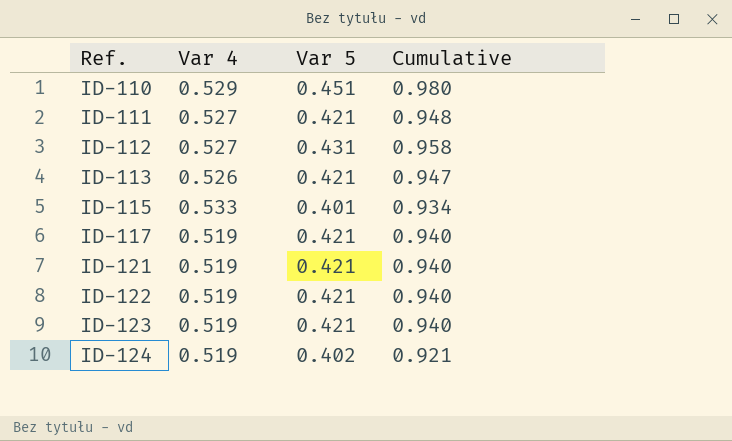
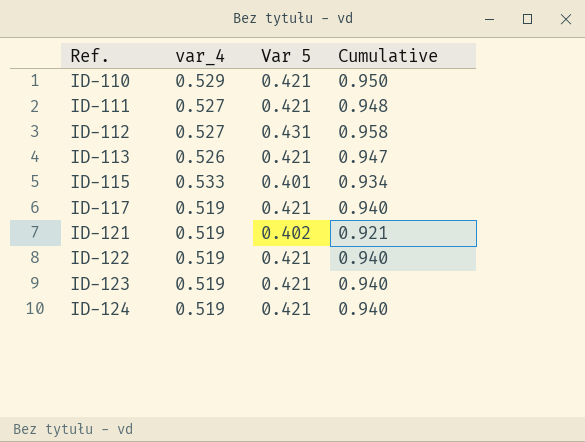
column name: Var 4 -> var_4
ID-110 | Var 5: 0.451 -> 0.421
ID-110 | Cumulative: 0.980 -> 0.950
ID-121 | Var 5: 0.421 -> 0.402
ID-121 | Cumulative: 0.940 -> 0.921
ID-124 | Var 5: 0.402 -> 0.421
ID-124 | Cumulative: 0.921 -> 0.940

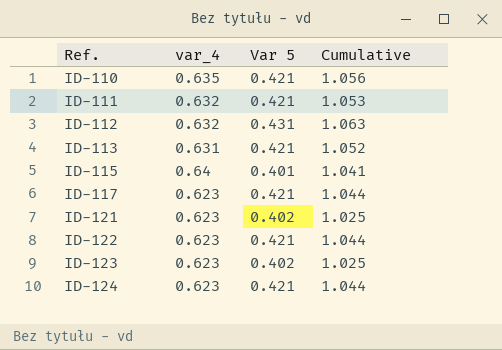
ID-110 | var_4: 0.529 -> 0.635
ID-110 | Cumulative: 0.950 -> 1.056
ID-111 | var_4: 0.527 -> 0.632
ID-111 | Cumulative: 0.948 -> 1.053
ID-112 | var_4: 0.527 -> 0.632
ID-112 | Cumulative: 0.958 -> 1.063
ID-113 | var_4: 0.526 -> 0.631
ID-113 | Cumulative: 0.947 -> 1.052
ID-115 | var_4: 0.533 -> 0.64
ID-115 | Cumulative: 0.934 -> 1.041
ID-117 | var_4: 0.519 -> 0.623
ID-117 | Cumulative: 0.940 -> 1.044
ID-121 | var_4: 0.519 -> 0.623
ID-121 | Cumulative: 0.921 -> 1.025
ID-122 | var_4: 0.519 -> 0.623
ID-122 | Cumulative: 0.940 -> 1.044
ID-123 | var_4: 0.519 -> 0.623
ID-123 | Var 5: 0.421 -> 0.402
ID-123 | Cumulative: 0.940 -> 1.025
ID-124 | var_4: 0.519 -> 0.623
ID-124 | Cumulative: 0.940 -> 1.044

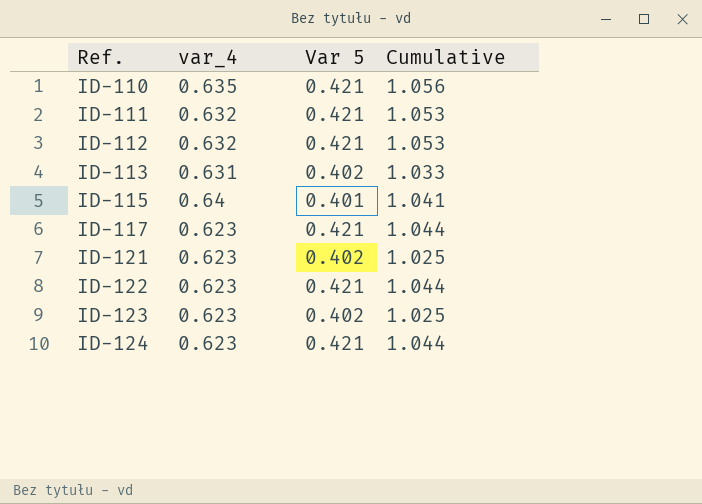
ID-112 | Var 5: 0.431 -> 0.421
ID-112 | Cumulative: 1.063 -> 1.053
ID-113 | Var 5: 0.421 -> 0.402
ID-113 | Cumulative: 1.052 -> 1.033

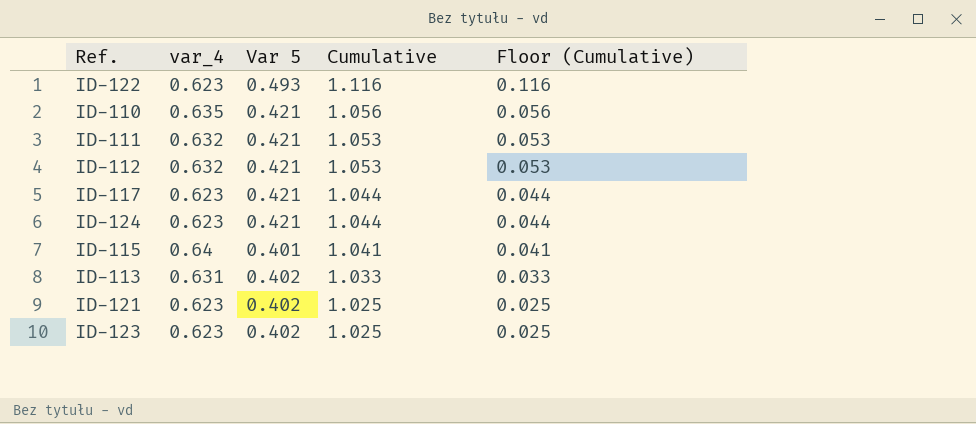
row order: Ref. ascending -> Cumulative descending
column Floor (Cumulative) | formula: none -> [Cumulative] - 1
ID-122 | Var 5: 0.421 -> 0.493
ID-122 | Cumulative: 1.044 -> 1.116

